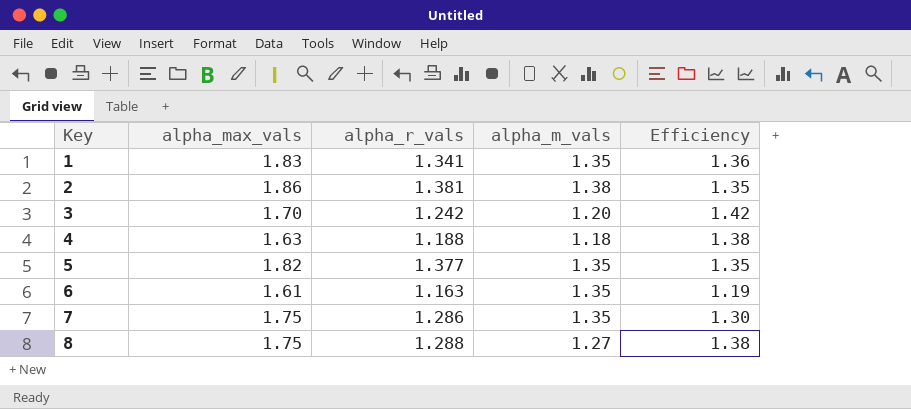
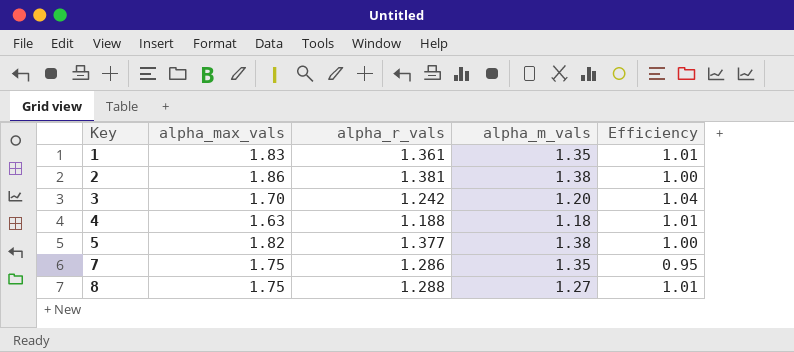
column Efficiency | formula: [alpha_max_vals] / [alpha_m_vals] -> [alpha_r_vals] / [alpha_m_vals]
row 6: 1.61 | 1.163 | 1.35 | 1.19 -> none
1 | alpha_r_vals: 1.341 -> 1.361
5 | alpha_m_vals: 1.35 -> 1.38

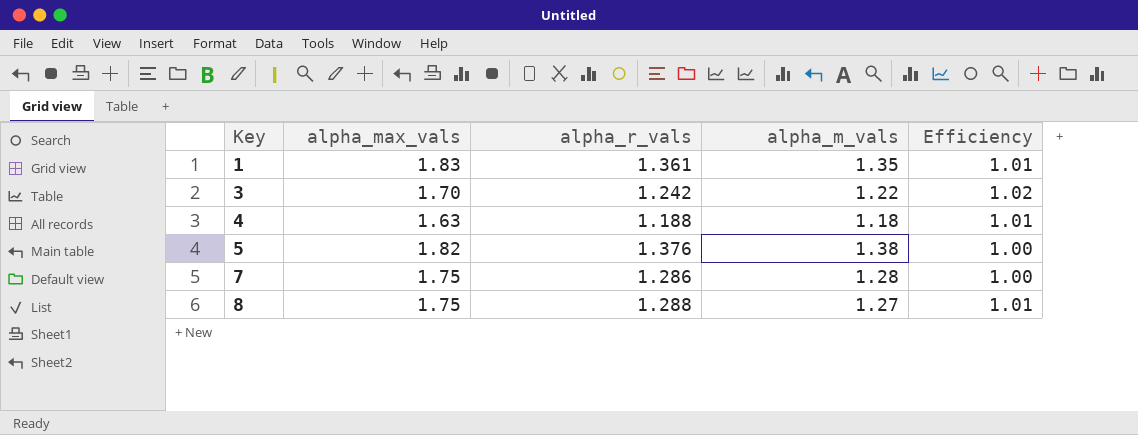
row 2: 1.86 | 1.381 | 1.38 | 1.00 -> none
3 | alpha_m_vals: 1.20 -> 1.22
3 | Efficiency: 1.04 -> 1.02
5 | alpha_r_vals: 1.377 -> 1.376
7 | alpha_m_vals: 1.35 -> 1.28
7 | Efficiency: 0.95 -> 1.00

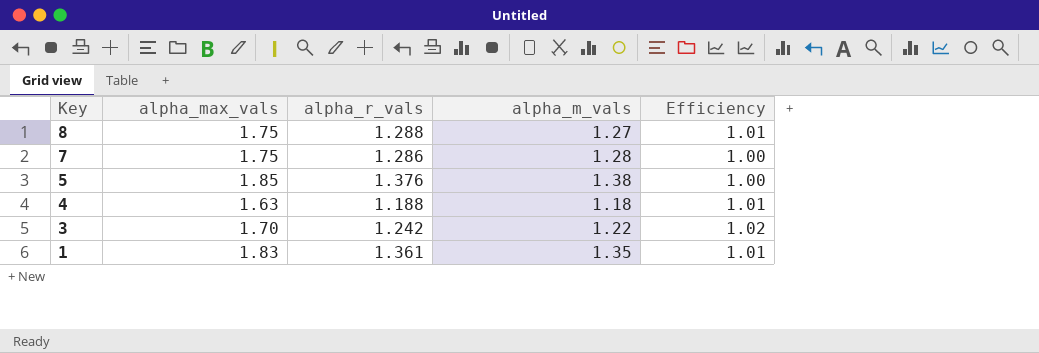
row order: Key ascending -> Key descending
5 | alpha_max_vals: 1.82 -> 1.85

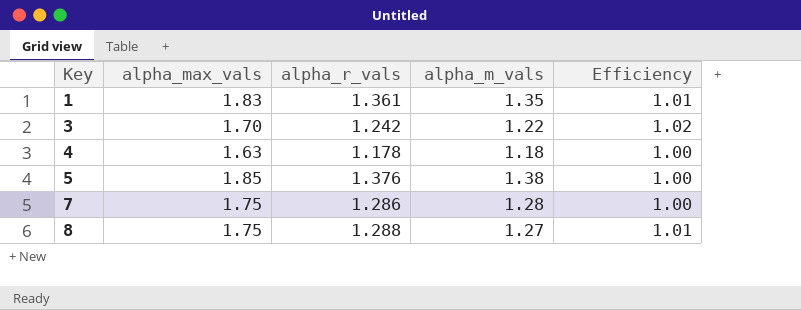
row order: Key descending -> Key ascending
4 | alpha_r_vals: 1.188 -> 1.178
4 | Efficiency: 1.01 -> 1.00

